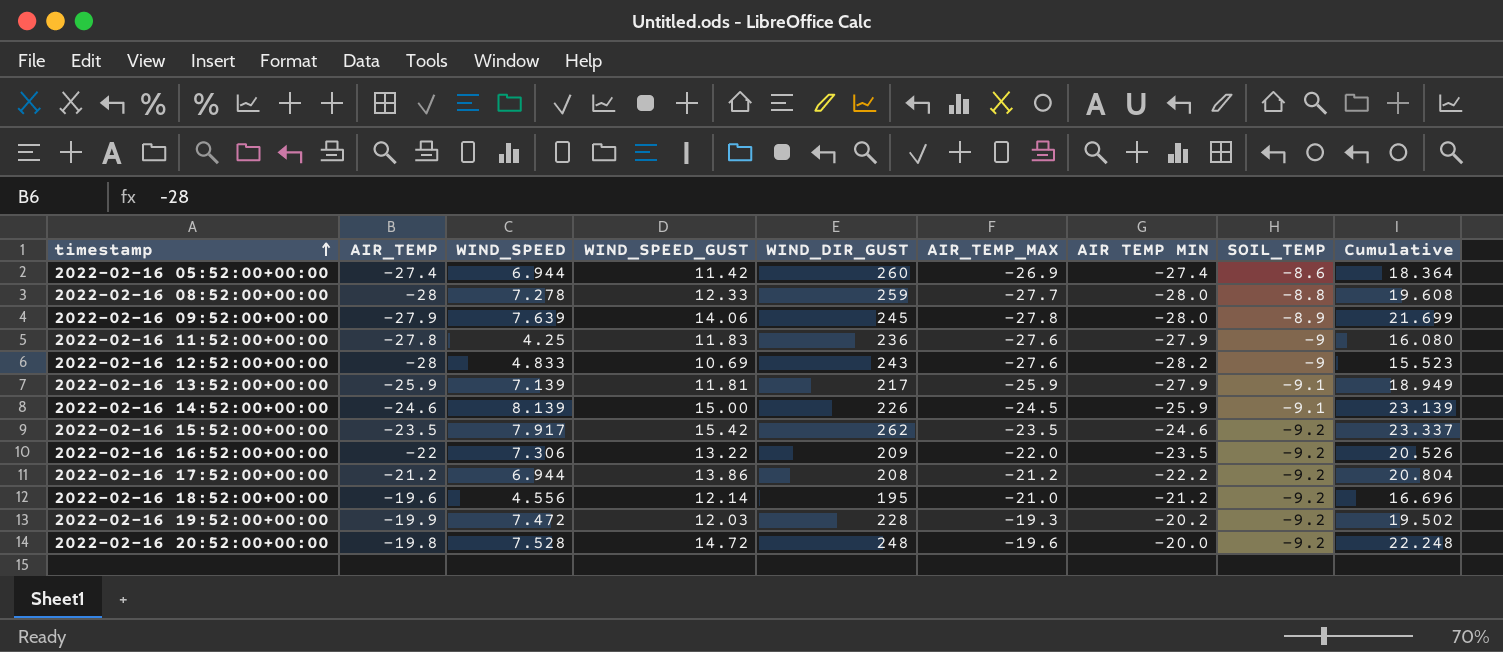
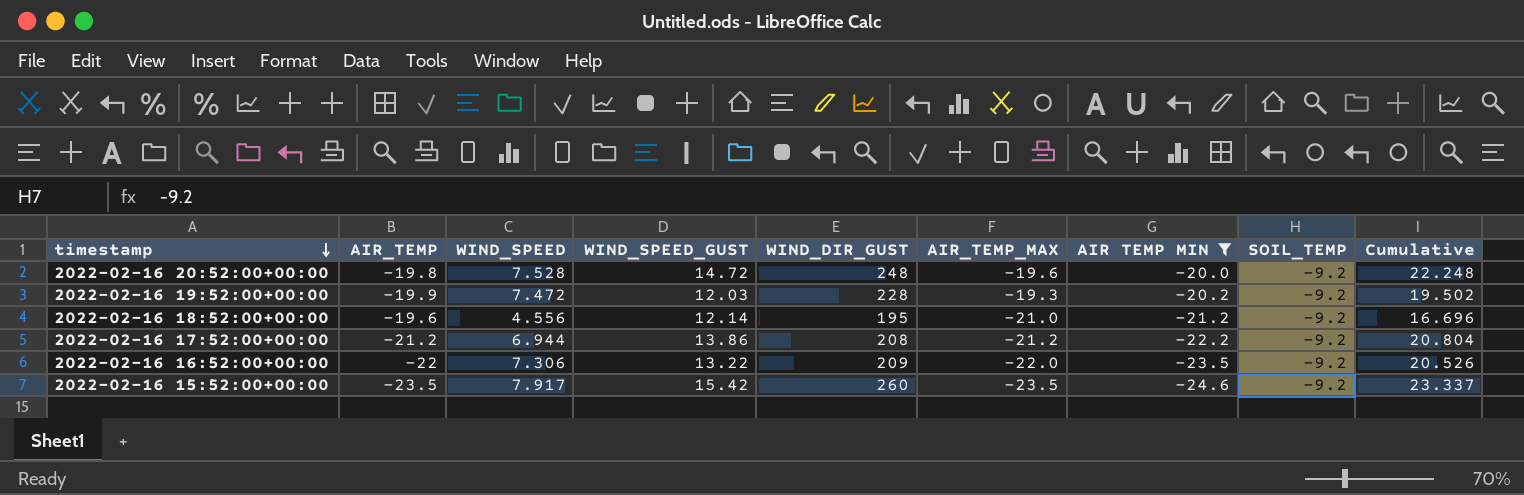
filter: none -> AIR TEMP MIN >= -24.6
row order: timestamp ascending -> timestamp descending
2022-02-16 15:52:00+00:00 | WIND_DIR_GUST: 262 -> 260

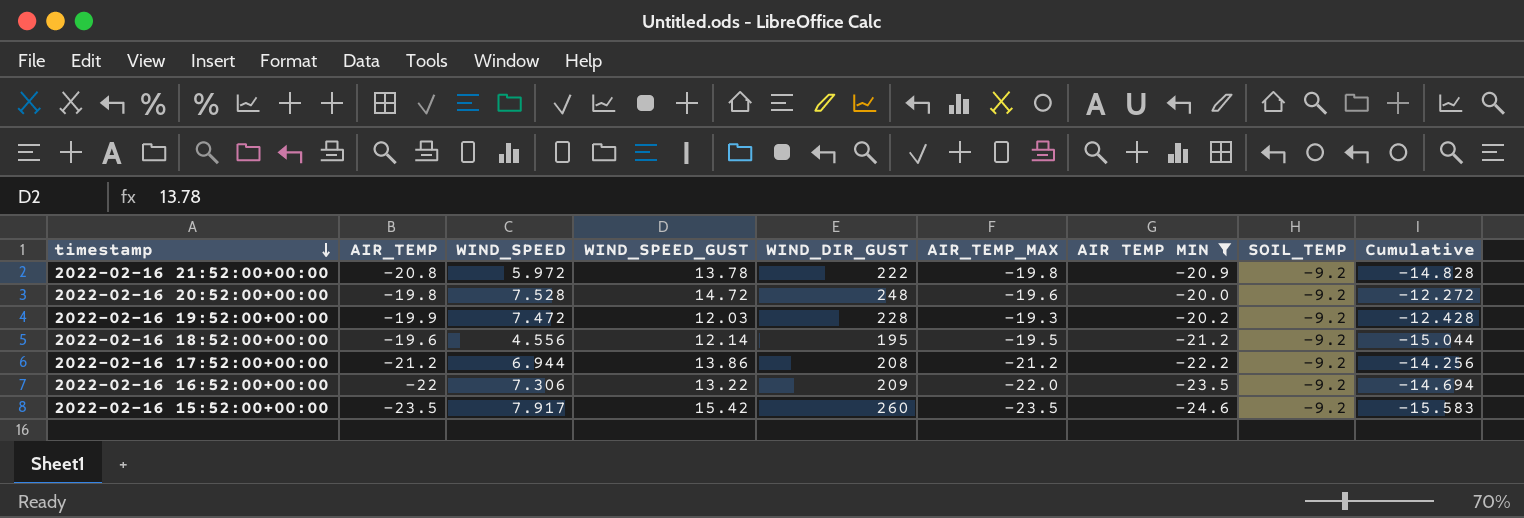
column Cumulative | formula: [WIND_SPEED] + [WIND_SPEED_GUST] -> [AIR_TEMP] + [WIND_SPEED]
row 2022-02-16 21:52:00+00:00: none -> -20.8 | 5.972 | 13.78 | 222 | -19.8 | -20.9 | -9.2 | -14.828
2022-02-16 18:52:00+00:00 | AIR_TEMP_MAX: -21.0 -> -19.5

